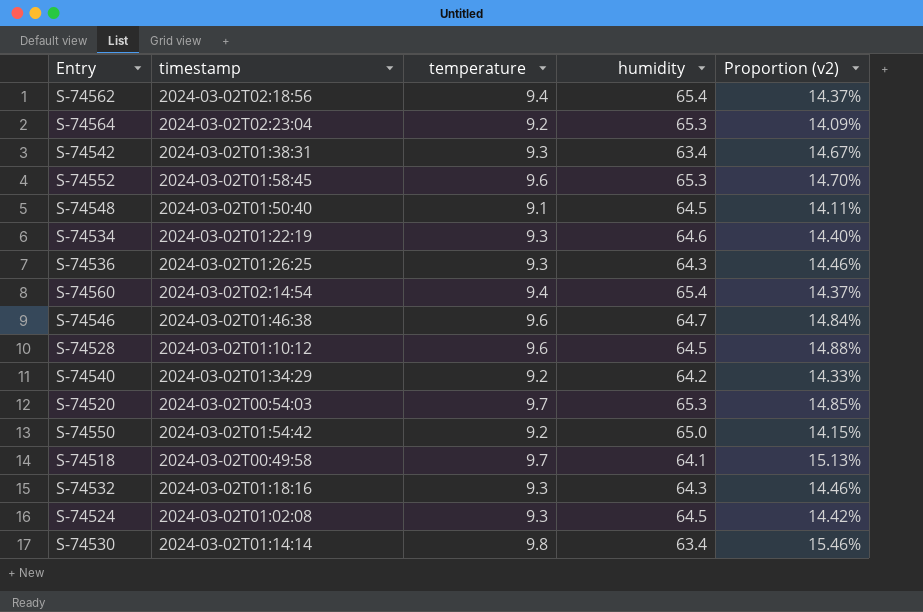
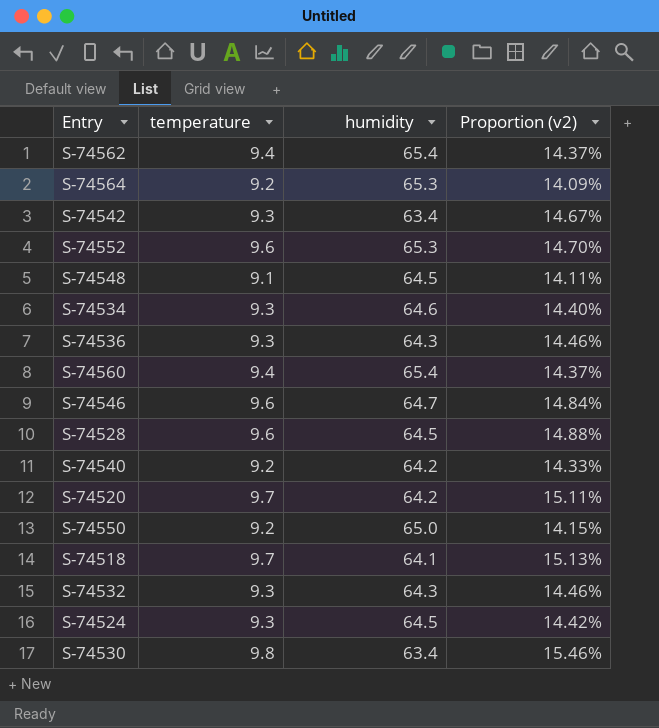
column timestamp | position: 2 -> none
S-74520 | humidity: 65.3 -> 64.2
S-74520 | Proportion (v2): 14.85% -> 15.11%

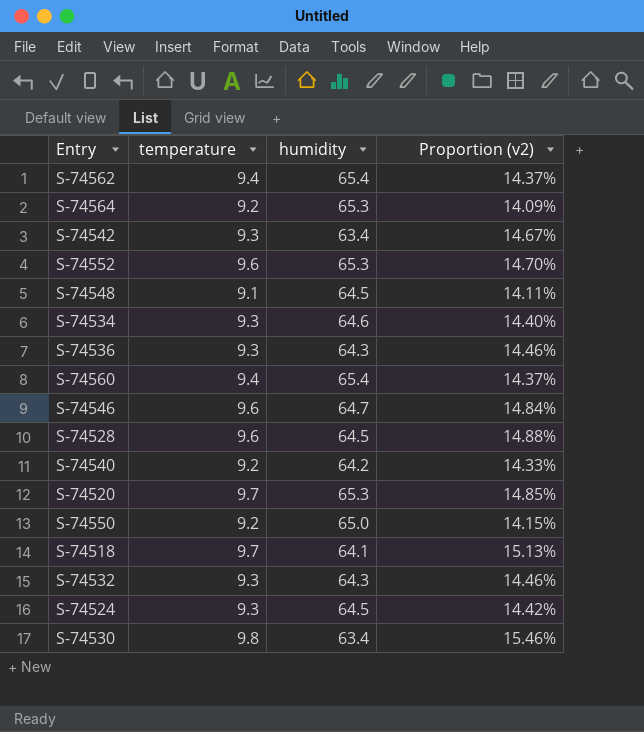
S-74520 | humidity: 64.2 -> 65.3
S-74520 | Proportion (v2): 15.11% -> 14.85%

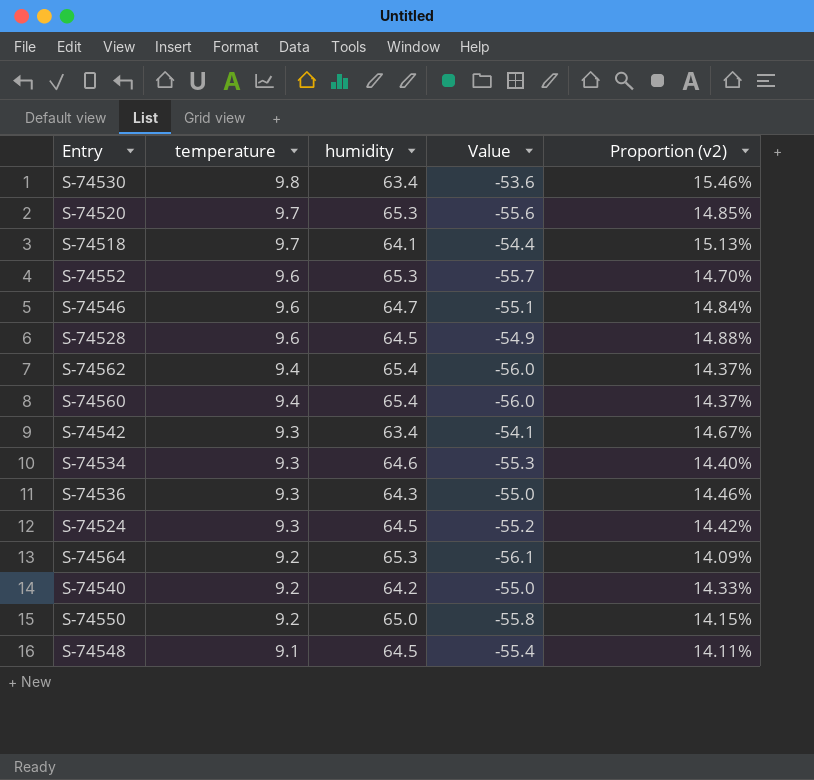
row order: none -> temperature descending
column Value | formula: none -> [temperature] - [humidity]
row S-74532: 9.3 | 64.3 | 14.46% -> none

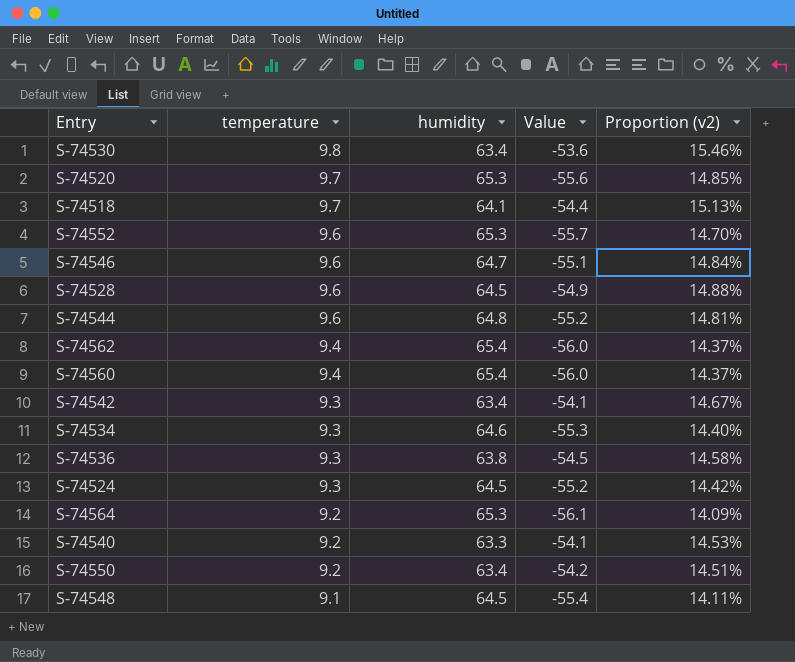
row S-74544: none -> 9.6 | 64.8 | -55.2 | 14.81%
S-74536 | humidity: 64.3 -> 63.8
S-74536 | Value: -55.0 -> -54.5
S-74536 | Proportion (v2): 14.46% -> 14.58%
S-74540 | humidity: 64.2 -> 63.3
S-74540 | Value: -55.0 -> -54.1
S-74540 | Proportion (v2): 14.33% -> 14.53%
S-74550 | humidity: 65.0 -> 63.4
S-74550 | Value: -55.8 -> -54.2
S-74550 | Proportion (v2): 14.15% -> 14.51%

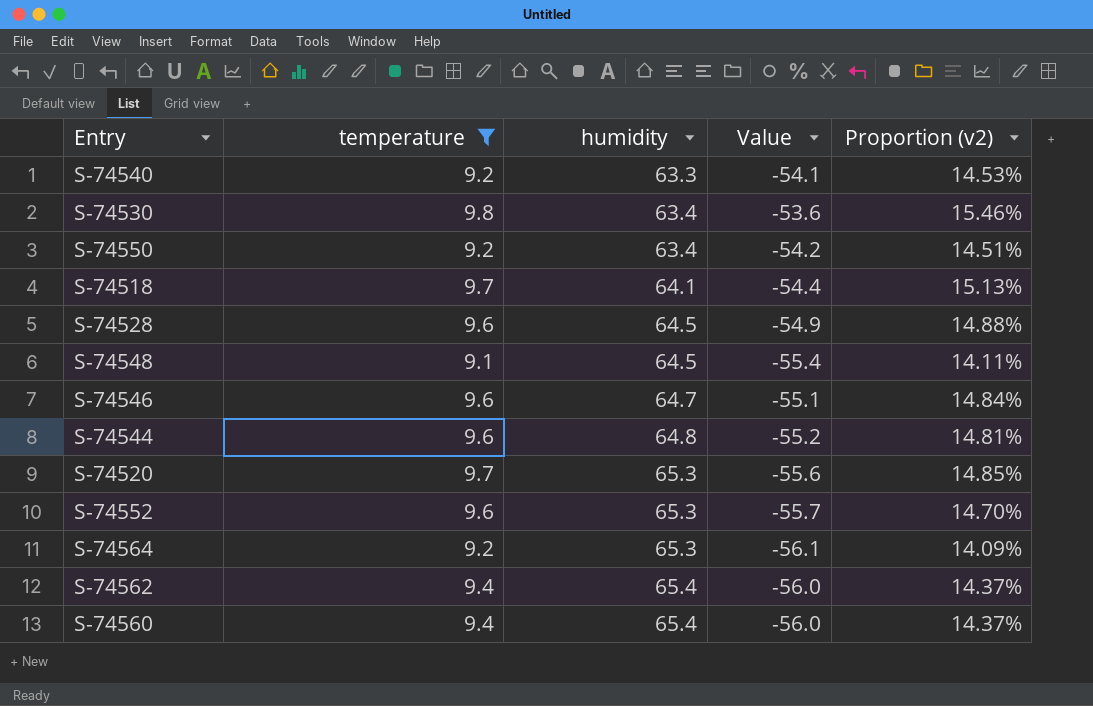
filter: none -> temperature != 9.3
row order: temperature descending -> humidity ascending

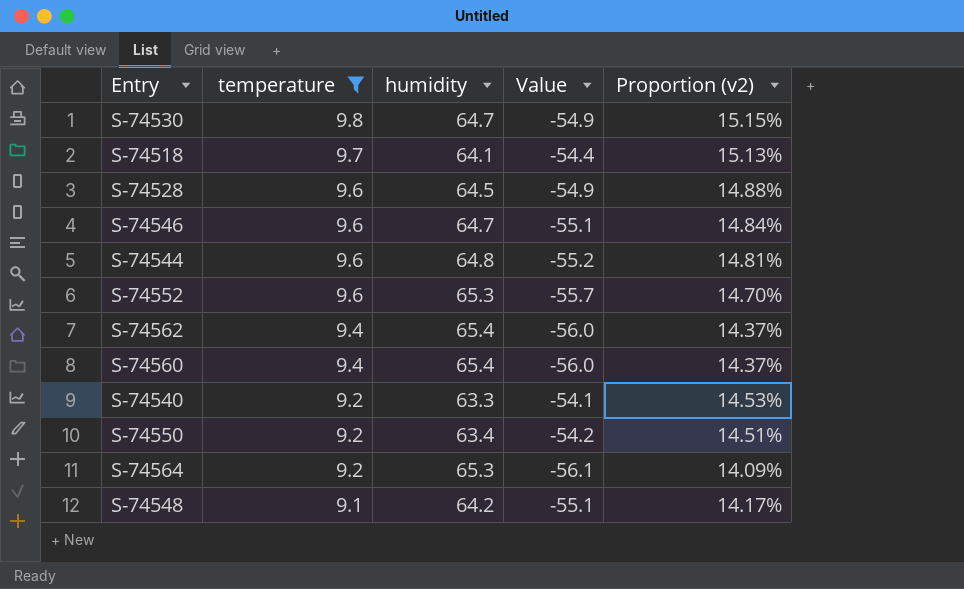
row order: humidity ascending -> temperature descending
row S-74520: 9.7 | 65.3 | -55.6 | 14.85% -> none
S-74530 | humidity: 63.4 -> 64.7
S-74530 | Value: -53.6 -> -54.9
S-74530 | Proportion (v2): 15.46% -> 15.15%
S-74548 | humidity: 64.5 -> 64.2
S-74548 | Value: -55.4 -> -55.1
S-74548 | Proportion (v2): 14.11% -> 14.17%

